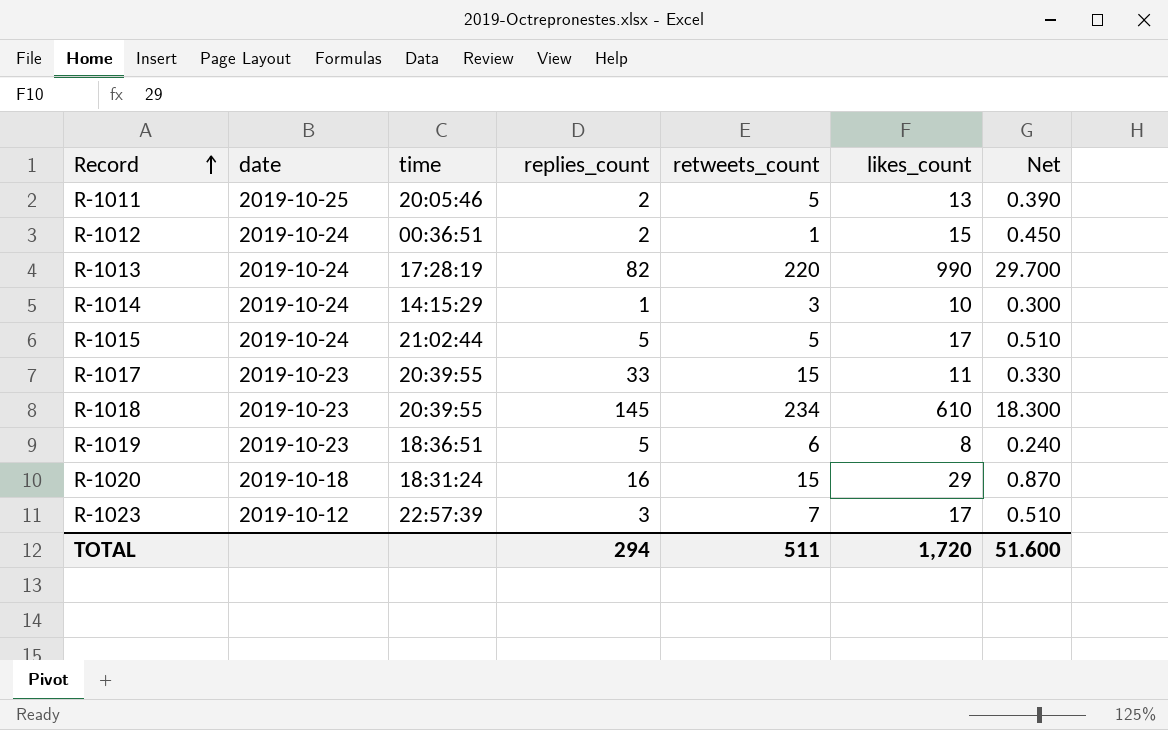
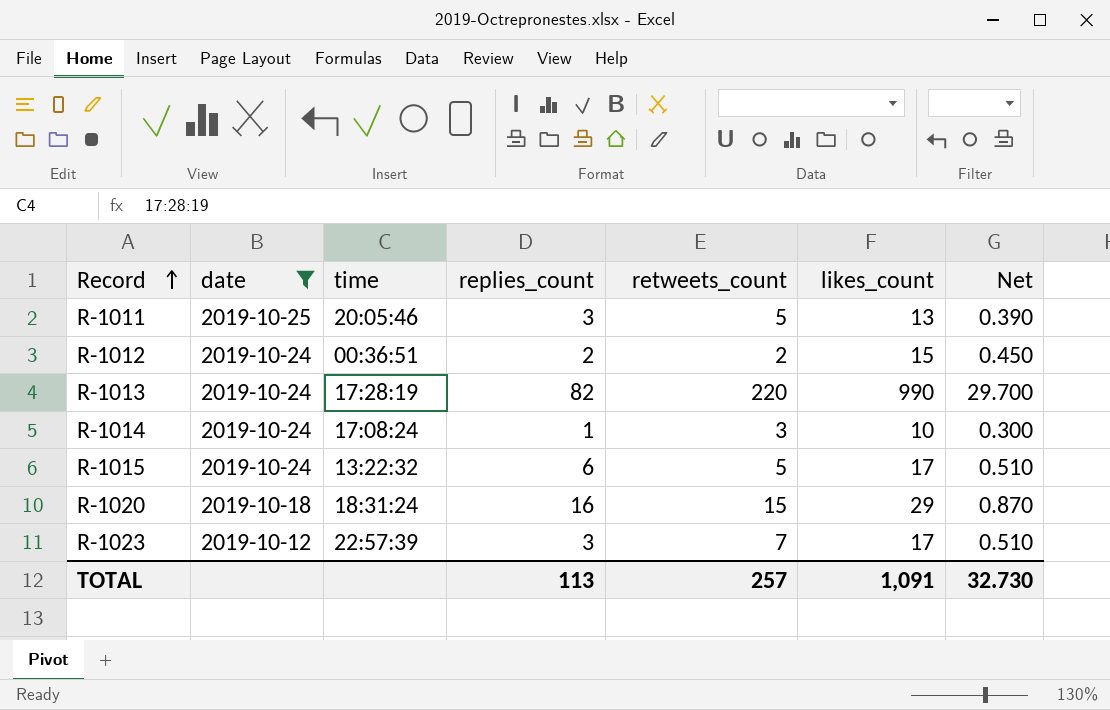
filter: none -> date != 2019-10-23
R-1011 | replies_count: 2 -> 3
R-1012 | retweets_count: 1 -> 2
R-1014 | time: 14:15:29 -> 17:08:24
R-1015 | time: 21:02:44 -> 13:22:32
R-1015 | replies_count: 5 -> 6
TOTAL | replies_count: 294 -> 113
TOTAL | retweets_count: 511 -> 257
TOTAL | likes_count: 1,720 -> 1,091
TOTAL | Net: 51.600 -> 32.730

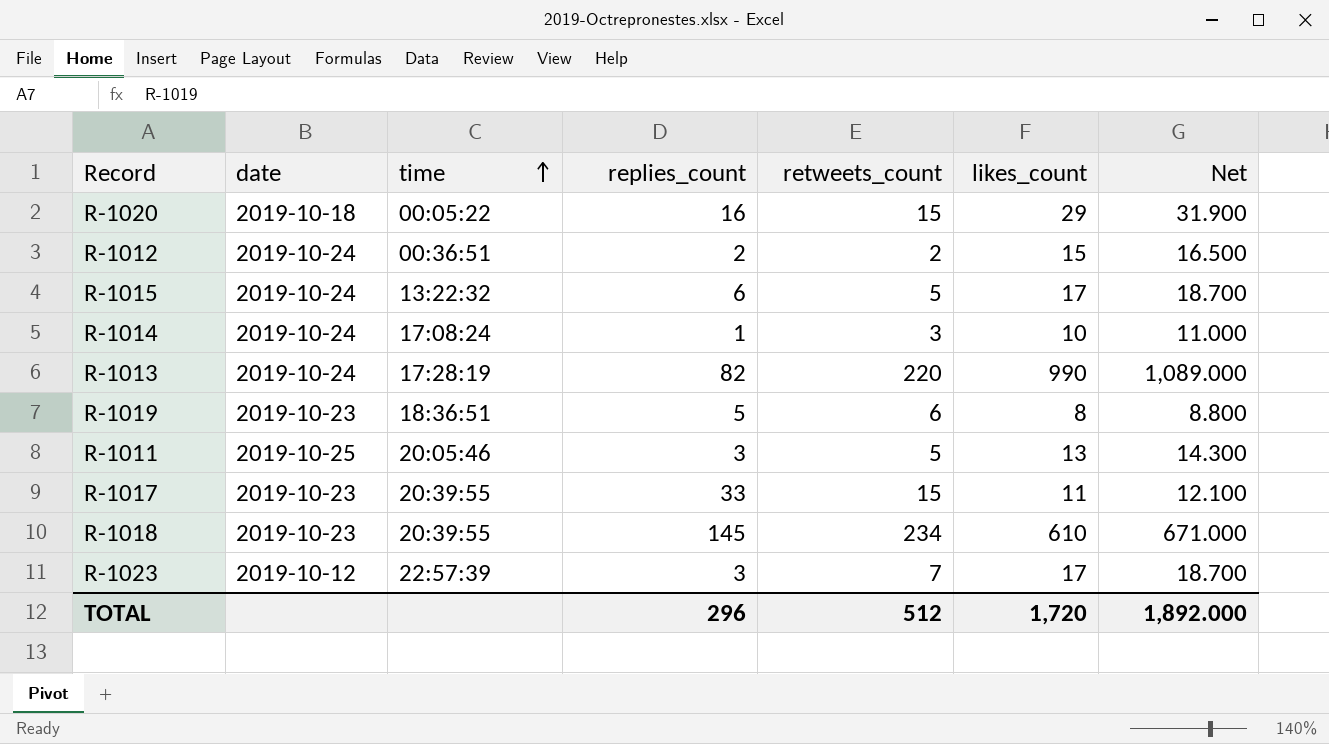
filter: date != 2019-10-23 -> none
row order: Record ascending -> time ascending
column Net | formula: [likes_count] * 0.03 -> [likes_count] * 1.1
R-1020 | time: 18:31:24 -> 00:05:22
TOTAL | replies_count: 113 -> 296
TOTAL | retweets_count: 257 -> 512
TOTAL | likes_count: 1,091 -> 1,720
TOTAL | Net: 32.730 -> 1,892.000

